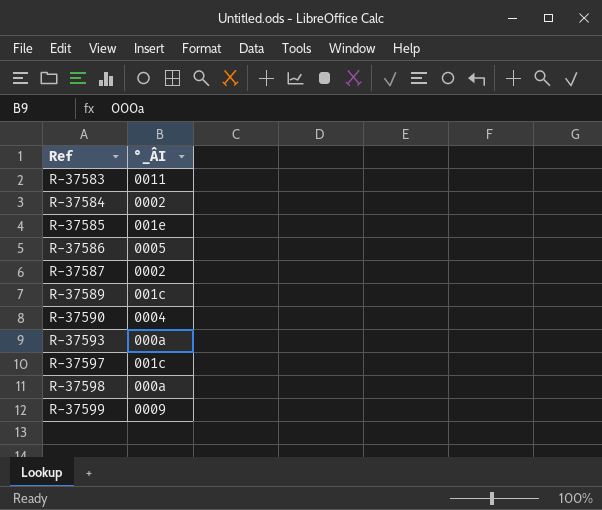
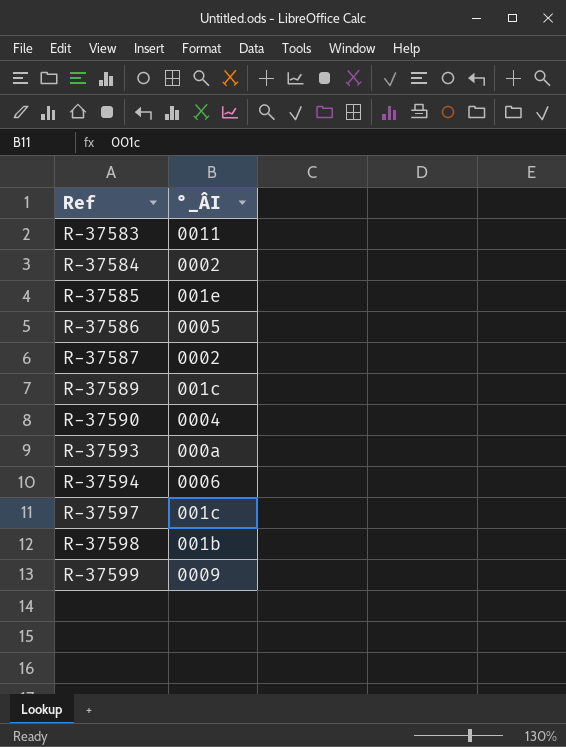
row R-37594: none -> 0006
R-37598 | °_ÂI: 000a -> 001b

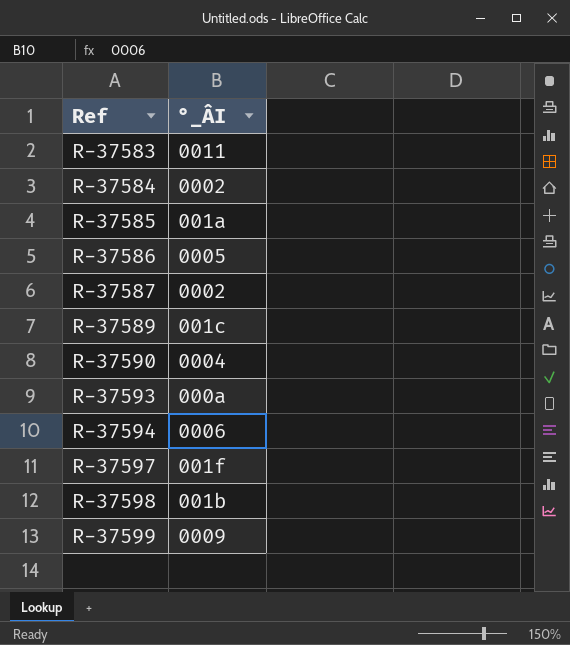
R-37585 | °_ÂI: 001e -> 001a
R-37597 | °_ÂI: 001c -> 001f

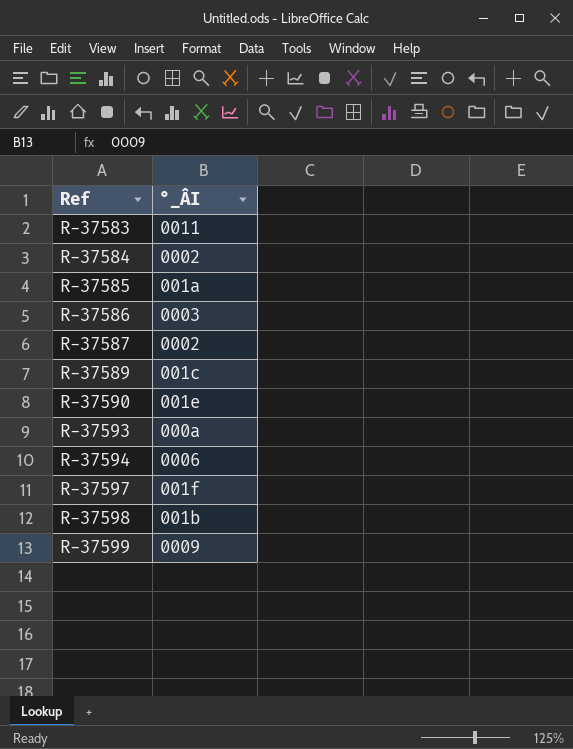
R-37586 | °_ÂI: 0005 -> 0003
R-37590 | °_ÂI: 0004 -> 001e

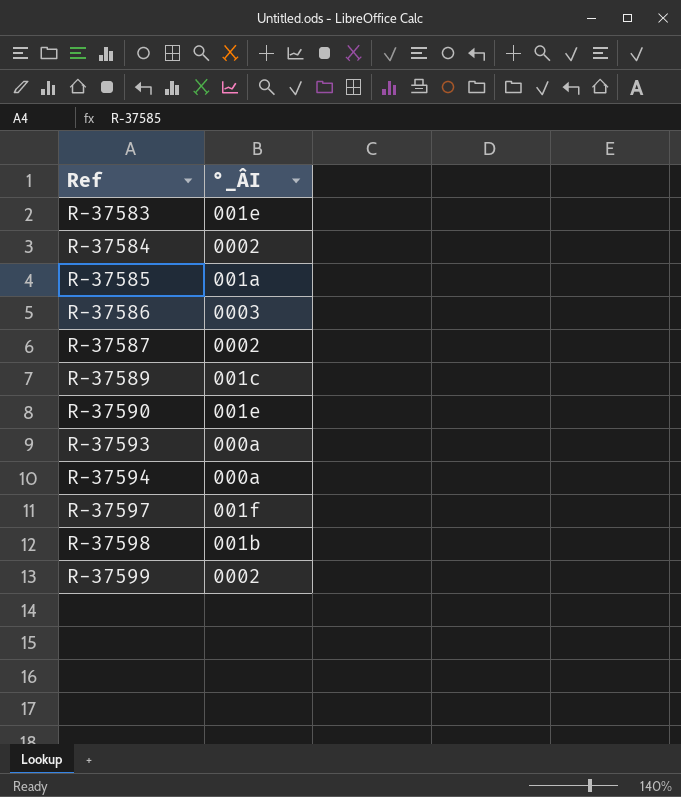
R-37583 | °_ÂI: 0011 -> 001e
R-37594 | °_ÂI: 0006 -> 000a
R-37599 | °_ÂI: 0009 -> 0002

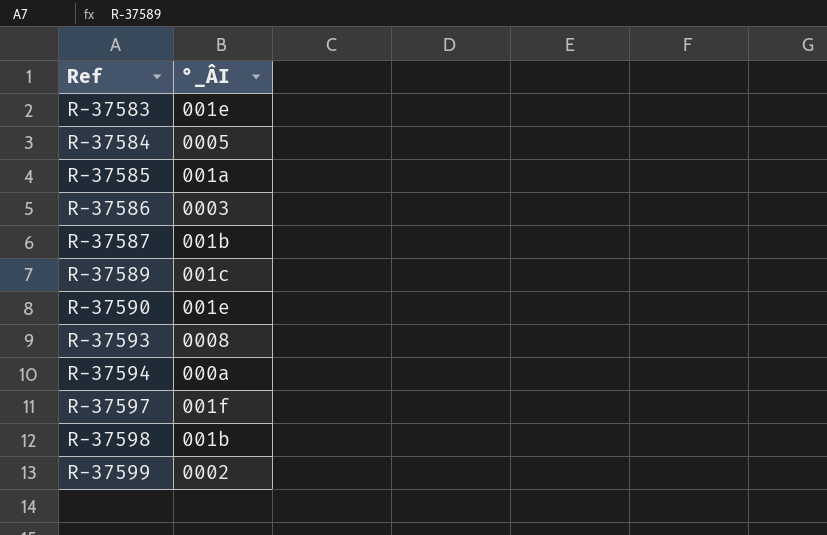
R-37584 | °_ÂI: 0002 -> 0005
R-37587 | °_ÂI: 0002 -> 001b
R-37593 | °_ÂI: 000a -> 0008

